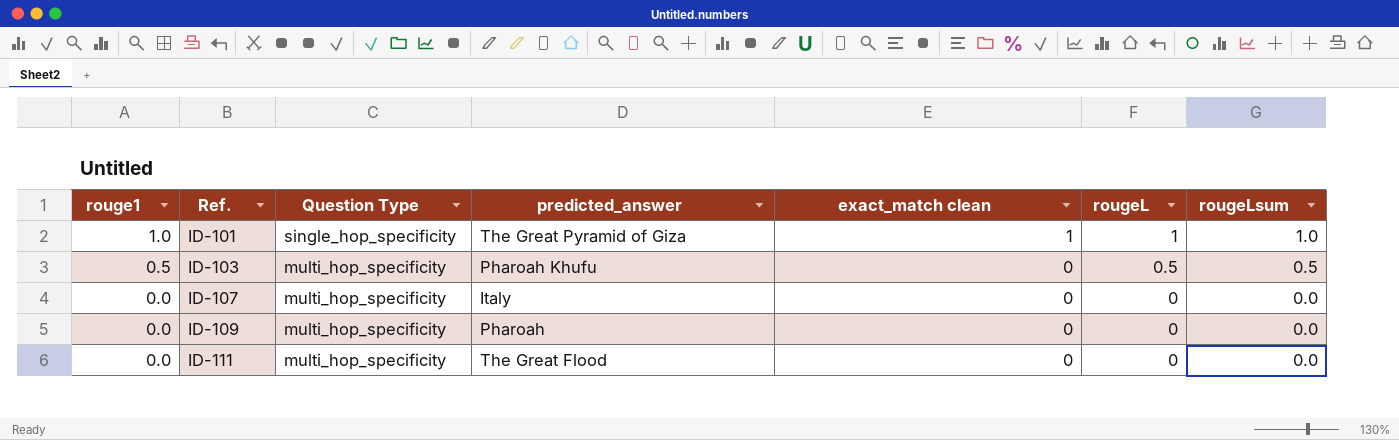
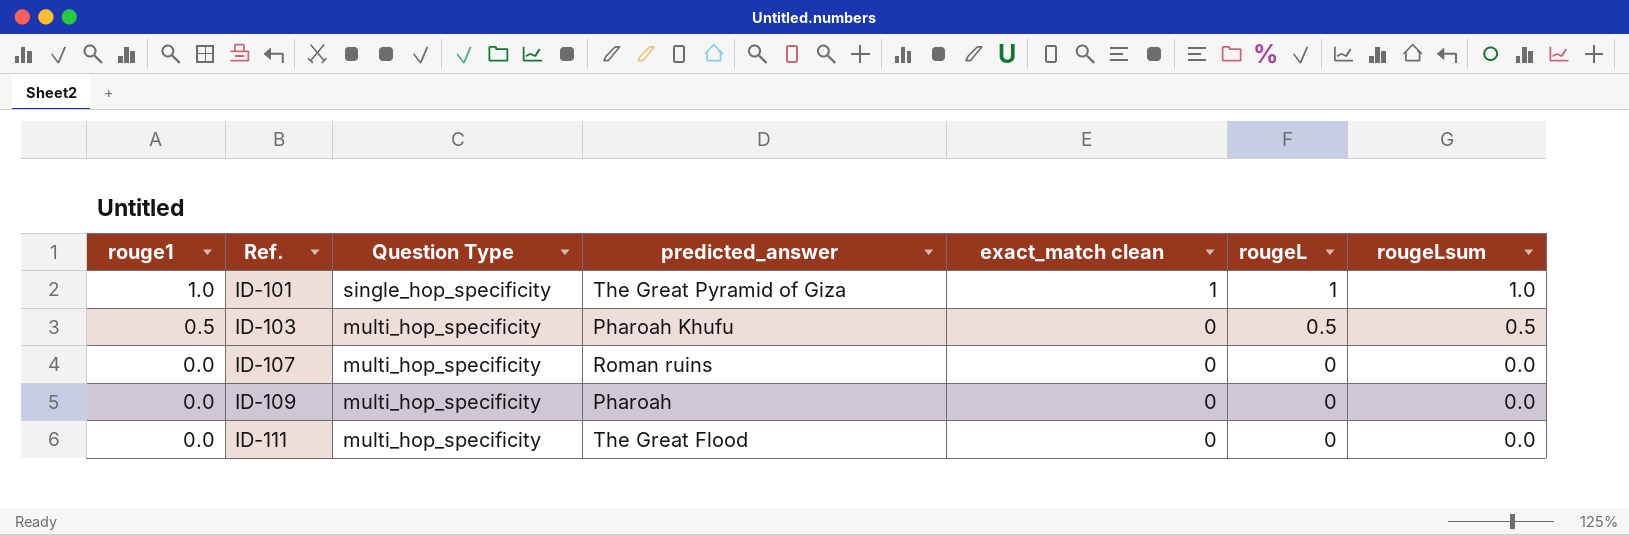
ID-107 | predicted_answer: Italy -> Roman ruins

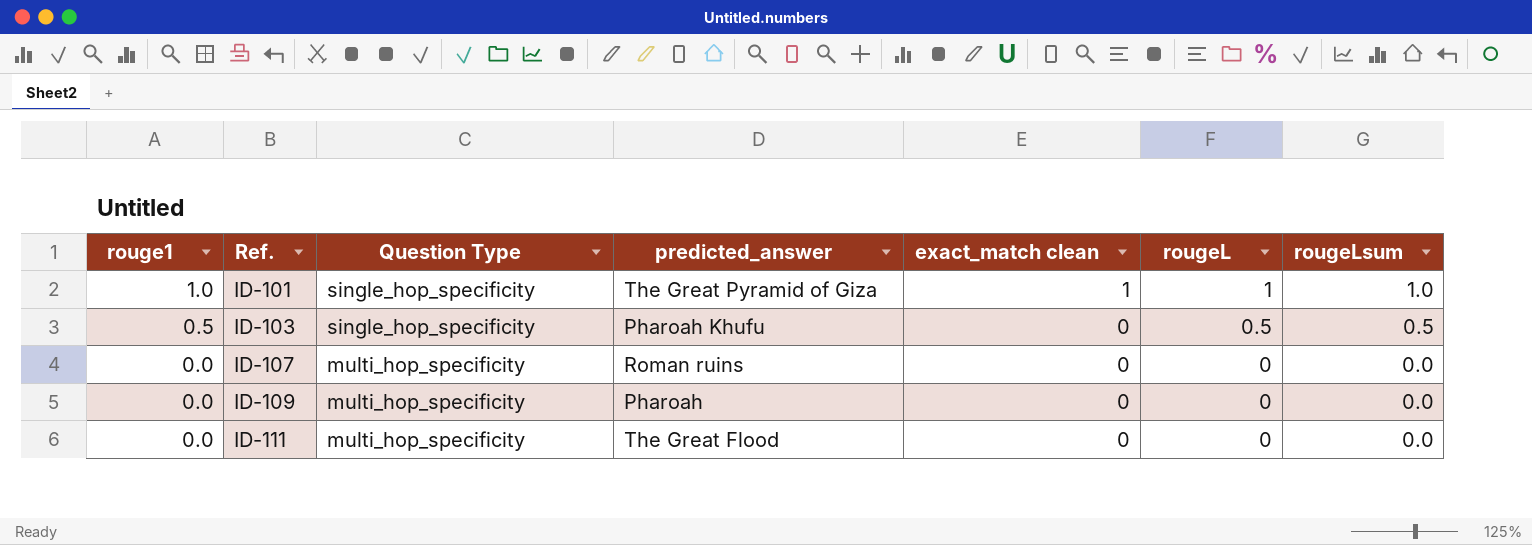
ID-103 | Question Type: multi_hop_specificity -> single_hop_specificity

